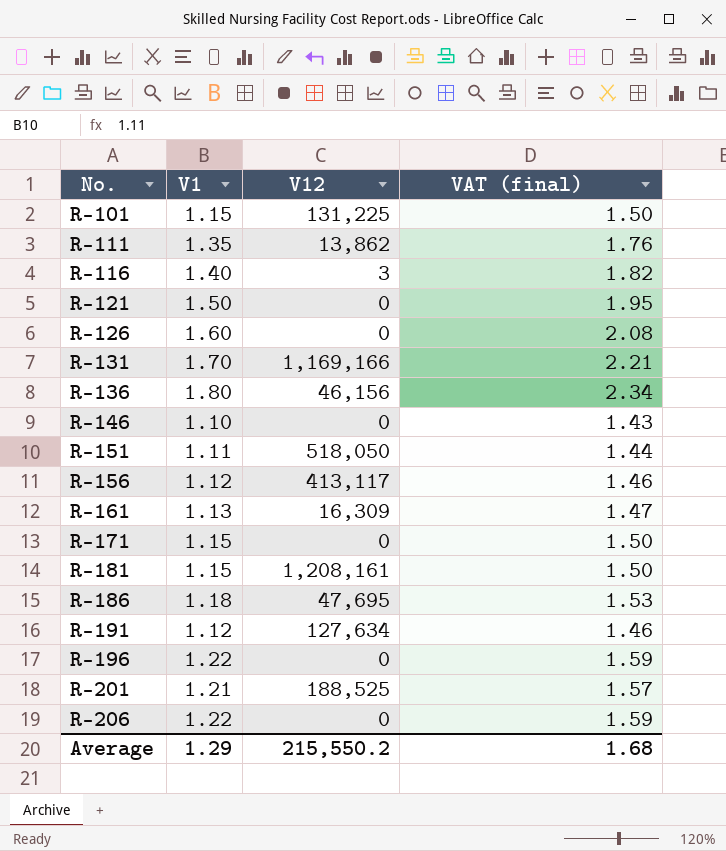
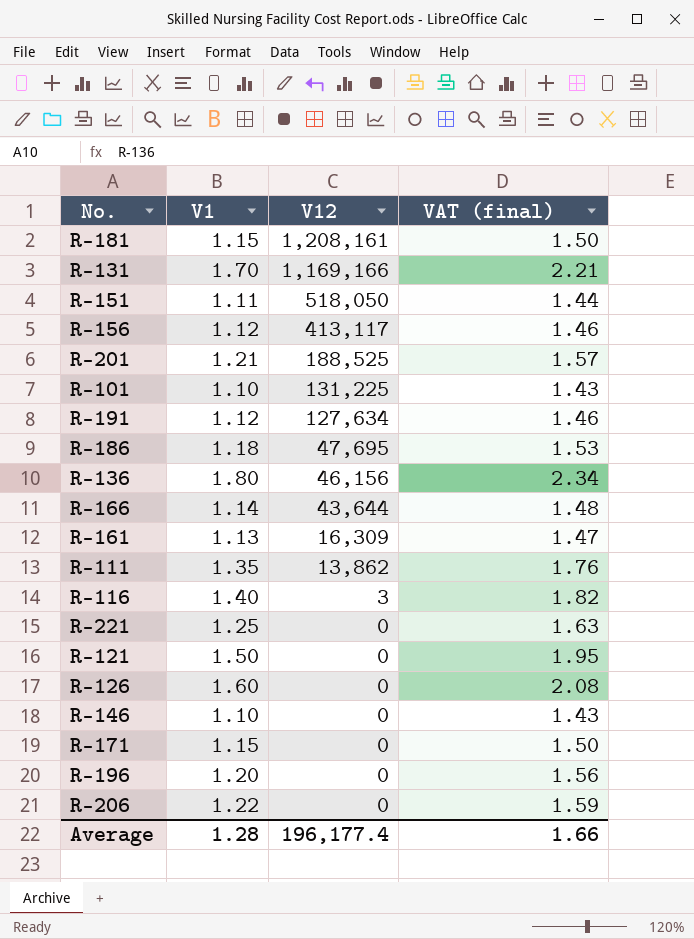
row order: No. ascending -> V12 descending
R-101 | V1: 1.15 -> 1.10
R-101 | VAT (final): 1.50 -> 1.43
row R-166: none -> 1.14 | 43,644 | 1.48
row R-221: none -> 1.25 | 0 | 1.63
R-196 | V1: 1.22 -> 1.20
R-196 | VAT (final): 1.59 -> 1.56
Average | V1: 1.29 -> 1.28
Average | V12: 215,550.2 -> 196,177.4
Average | VAT (final): 1.68 -> 1.66

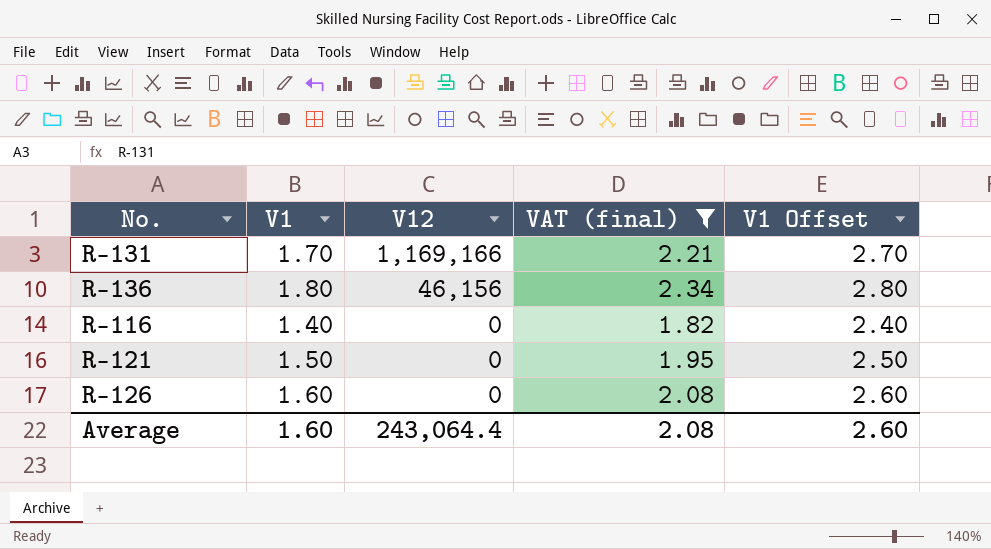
filter: none -> VAT (final) >= 1.82
column V1 Offset | formula: none -> [V1] + 1
R-116 | V12: 3 -> 0
Average | V1: 1.28 -> 1.60
Average | V12: 196,177.4 -> 243,064.4
Average | VAT (final): 1.66 -> 2.08

